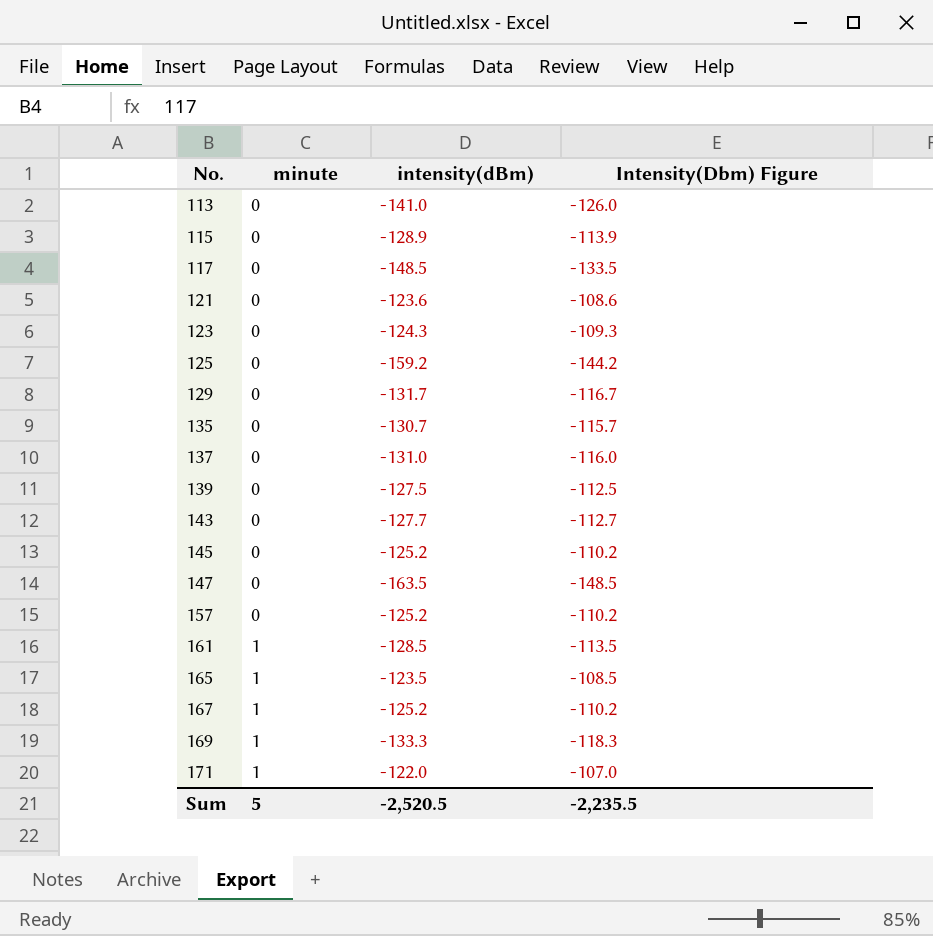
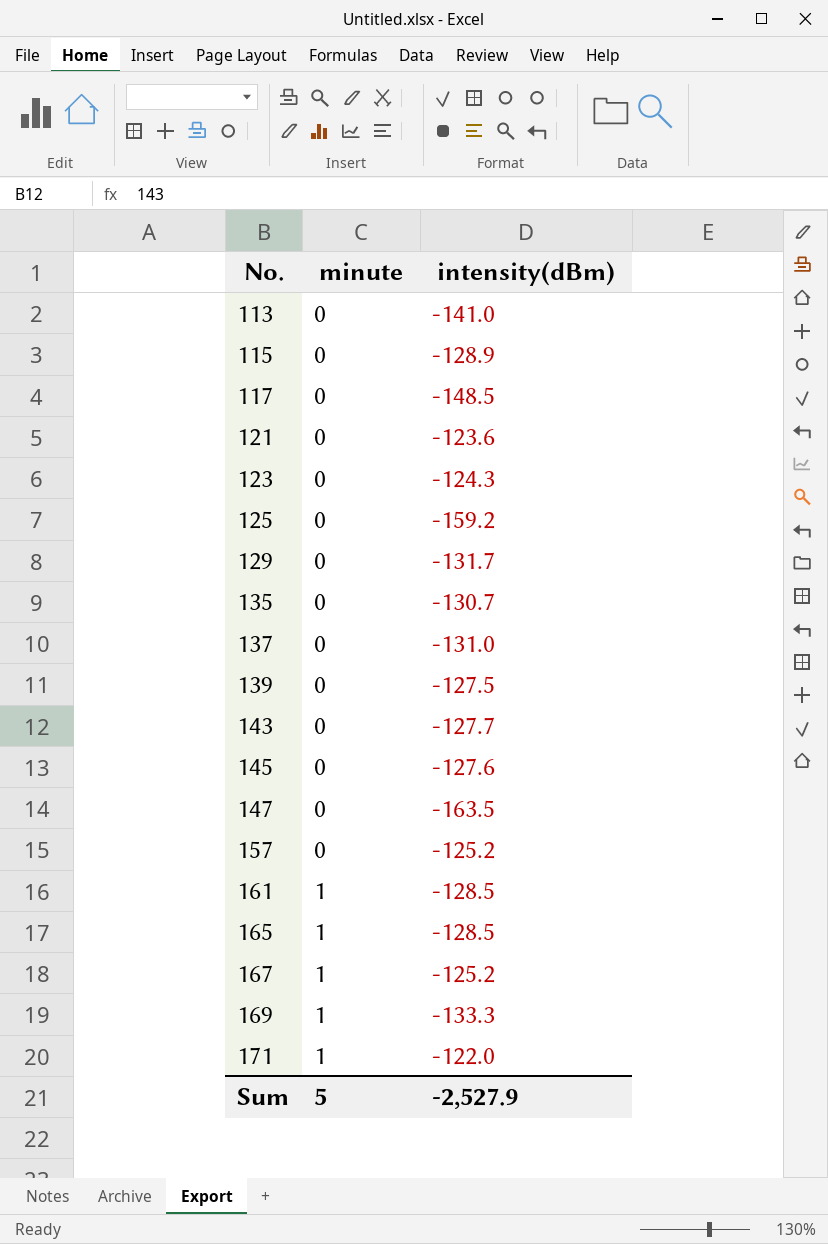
column Intensity(Dbm) Figure | formula: [intensity(dBm)] + 15 -> none
145 | intensity(dBm): -125.2 -> -127.6
165 | intensity(dBm): -123.5 -> -128.5
Sum | intensity(dBm): -2,520.5 -> -2,527.9

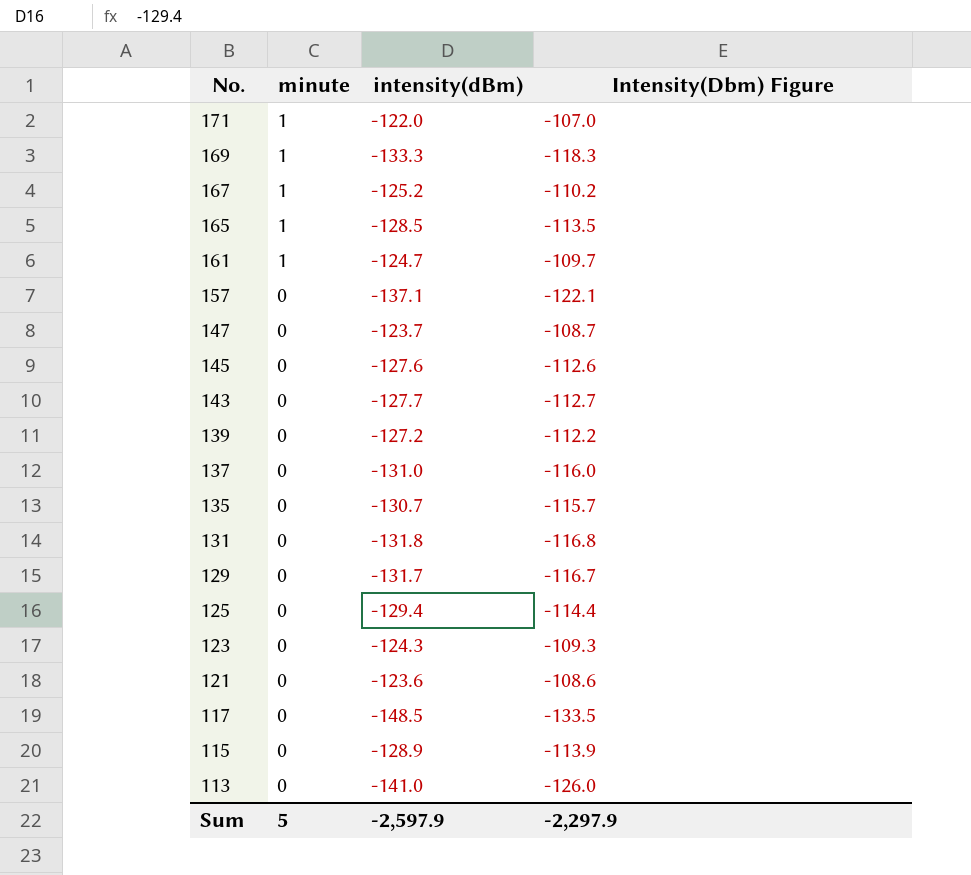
row order: No. ascending -> No. descending
column Intensity(Dbm) Figure | formula: none -> [intensity(dBm)] + 15
161 | intensity(dBm): -128.5 -> -124.7
157 | intensity(dBm): -125.2 -> -137.1
147 | intensity(dBm): -163.5 -> -123.7
139 | intensity(dBm): -127.5 -> -127.2
row 131: none -> 0 | -131.8 | -116.8
125 | intensity(dBm): -159.2 -> -129.4
Sum | intensity(dBm): -2,527.9 -> -2,597.9

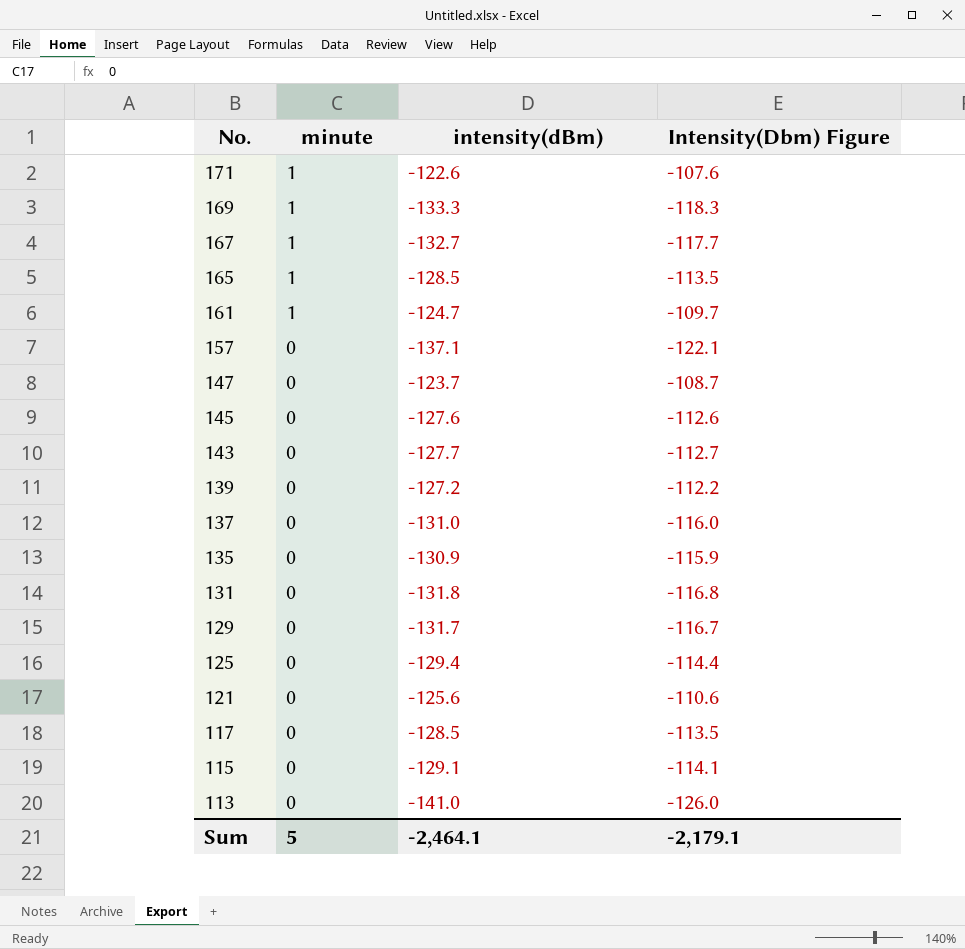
row 123: 0 | -124.3 | -109.3 -> none
171 | intensity(dBm): -122.0 -> -122.6
171 | Intensity(Dbm) Figure: -107.0 -> -107.6
167 | intensity(dBm): -125.2 -> -132.7
167 | Intensity(Dbm) Figure: -110.2 -> -117.7
135 | intensity(dBm): -130.7 -> -130.9
135 | Intensity(Dbm) Figure: -115.7 -> -115.9
121 | intensity(dBm): -123.6 -> -125.6
121 | Intensity(Dbm) Figure: -108.6 -> -110.6
117 | intensity(dBm): -148.5 -> -128.5
117 | Intensity(Dbm) Figure: -133.5 -> -113.5
115 | intensity(dBm): -128.9 -> -129.1
115 | Intensity(Dbm) Figure: -113.9 -> -114.1
Sum | intensity(dBm): -2,597.9 -> -2,464.1
Sum | Intensity(Dbm) Figure: -2,297.9 -> -2,179.1

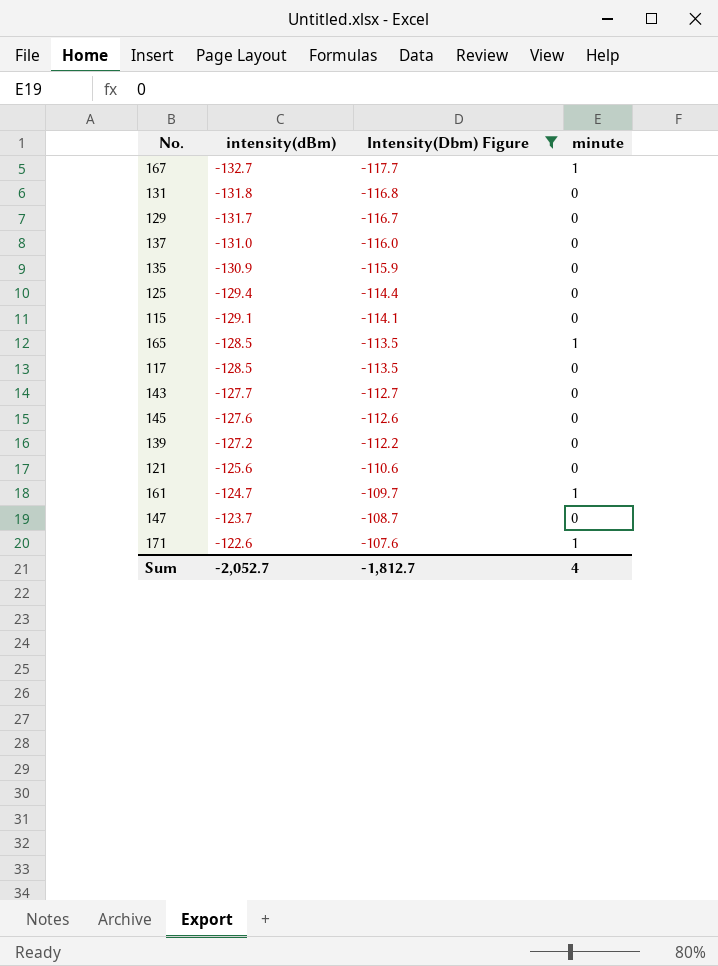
filter: none -> Intensity(Dbm) Figure >= -117.7
row order: No. descending -> intensity(dBm) ascending
column minute | position: 2 -> 4
Sum | intensity(dBm): -2,464.1 -> -2,052.7
Sum | Intensity(Dbm) Figure: -2,179.1 -> -1,812.7
Sum | minute: 5 -> 4

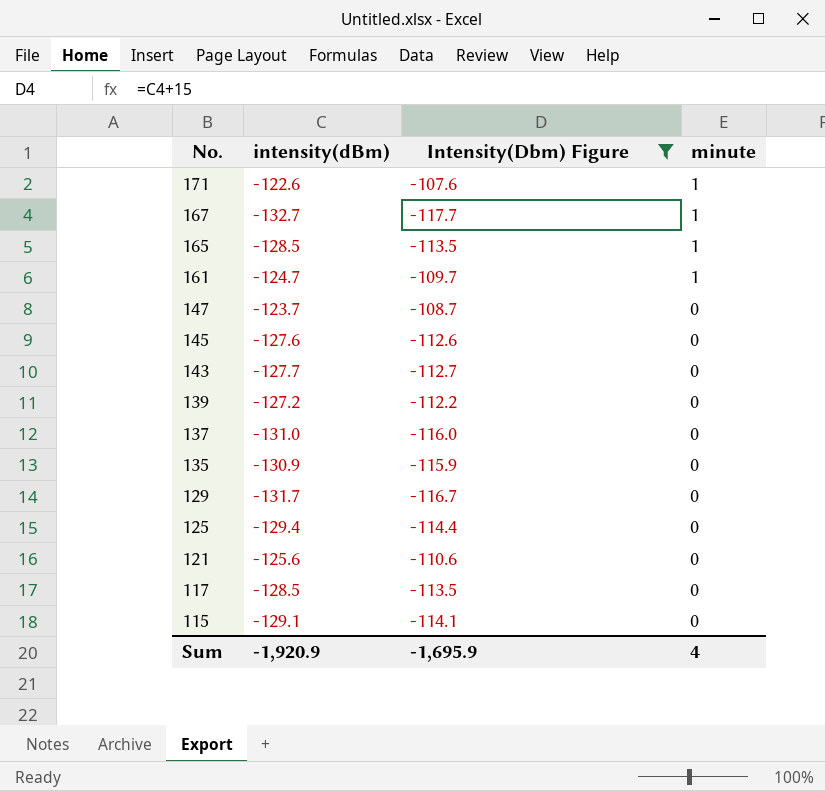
row order: intensity(dBm) ascending -> No. descending
row 131: -131.8 | -116.8 | 0 -> none
Sum | intensity(dBm): -2,052.7 -> -1,920.9
Sum | Intensity(Dbm) Figure: -1,812.7 -> -1,695.9

